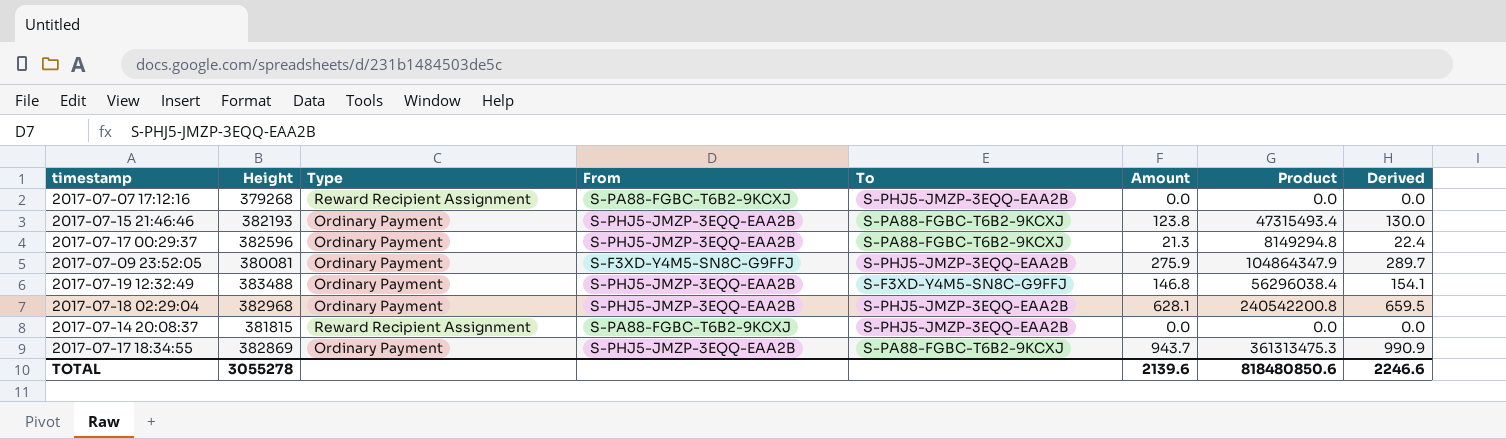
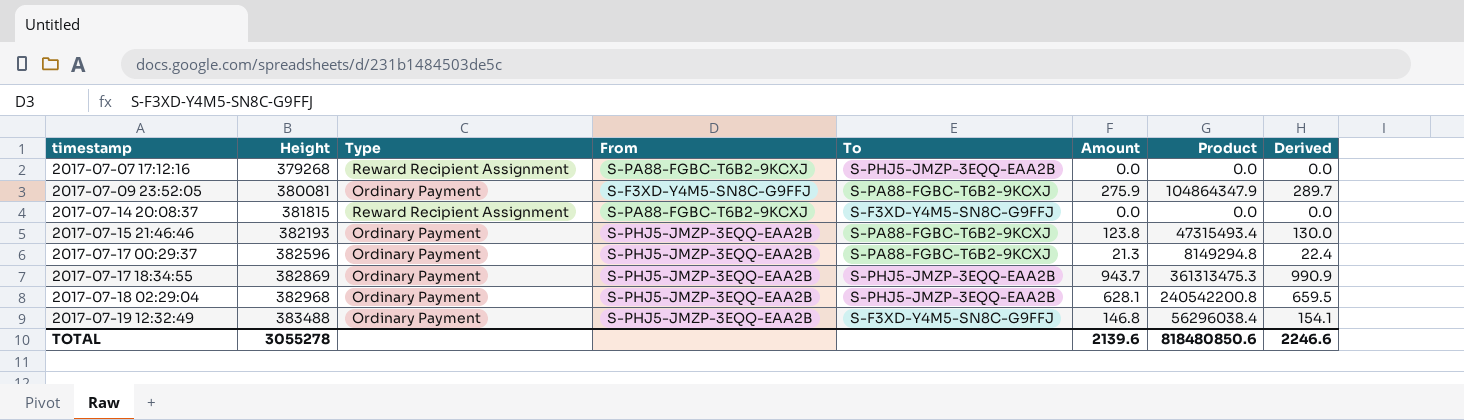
row order: none -> timestamp ascending
2017-07-09 23:52:05 | To: S-PHJ5-JMZP-3EQQ-EAA2B -> S-PA88-FGBC-T6B2-9KCXJ
2017-07-14 20:08:37 | To: S-PHJ5-JMZP-3EQQ-EAA2B -> S-F3XD-Y4M5-SN8C-G9FFJ
2017-07-17 18:34:55 | To: S-PA88-FGBC-T6B2-9KCXJ -> S-PHJ5-JMZP-3EQQ-EAA2B

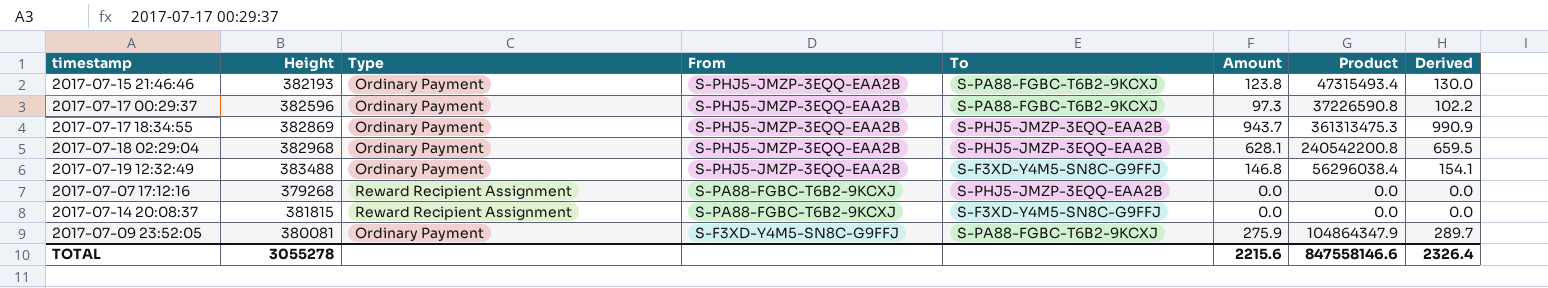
row order: timestamp ascending -> From descending
2017-07-17 00:29:37 | Amount: 21.3 -> 97.3
2017-07-17 00:29:37 | Product: 8149294.8 -> 37226590.8
2017-07-17 00:29:37 | Derived: 22.4 -> 102.2
TOTAL | Amount: 2139.6 -> 2215.6
TOTAL | Product: 818480850.6 -> 847558146.6
TOTAL | Derived: 2246.6 -> 2326.4

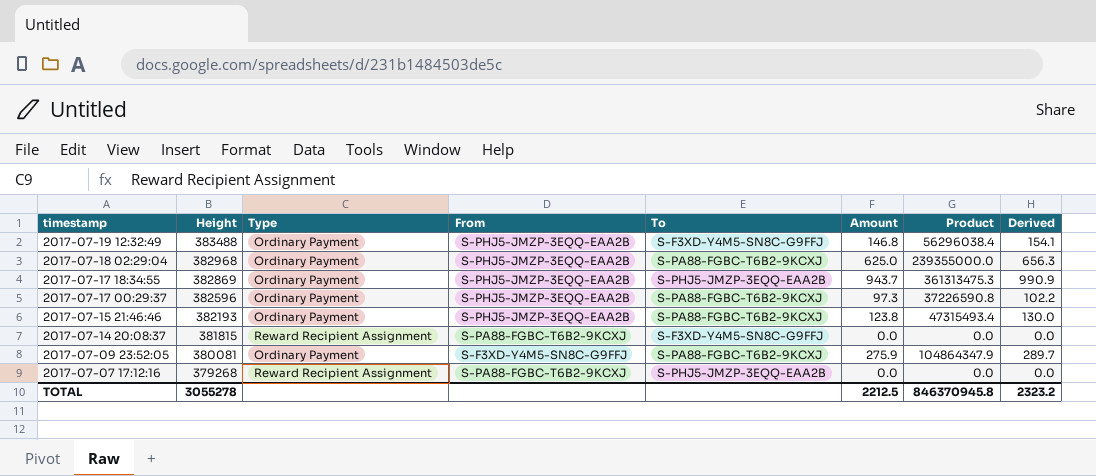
row order: From descending -> timestamp descending
2017-07-18 02:29:04 | To: S-PHJ5-JMZP-3EQQ-EAA2B -> S-PA88-FGBC-T6B2-9KCXJ
2017-07-18 02:29:04 | Amount: 628.1 -> 625.0
2017-07-18 02:29:04 | Product: 240542200.8 -> 239355000.0
2017-07-18 02:29:04 | Derived: 659.5 -> 656.3
TOTAL | Amount: 2215.6 -> 2212.5
TOTAL | Product: 847558146.6 -> 846370945.8
TOTAL | Derived: 2326.4 -> 2323.2

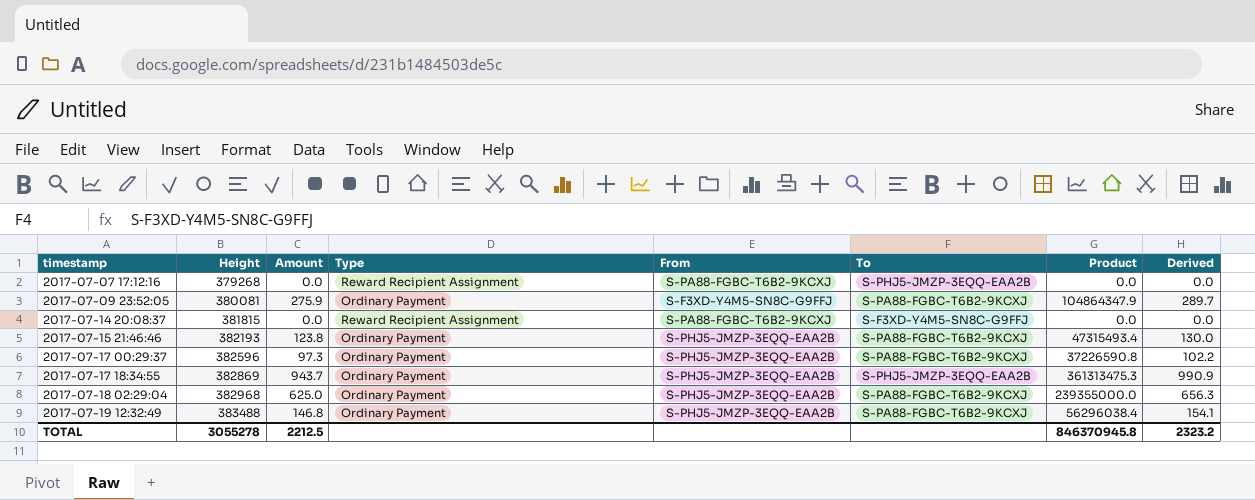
row order: timestamp descending -> timestamp ascending
column Amount | position: 6 -> 3
2017-07-19 12:32:49 | To: S-F3XD-Y4M5-SN8C-G9FFJ -> S-PA88-FGBC-T6B2-9KCXJ

